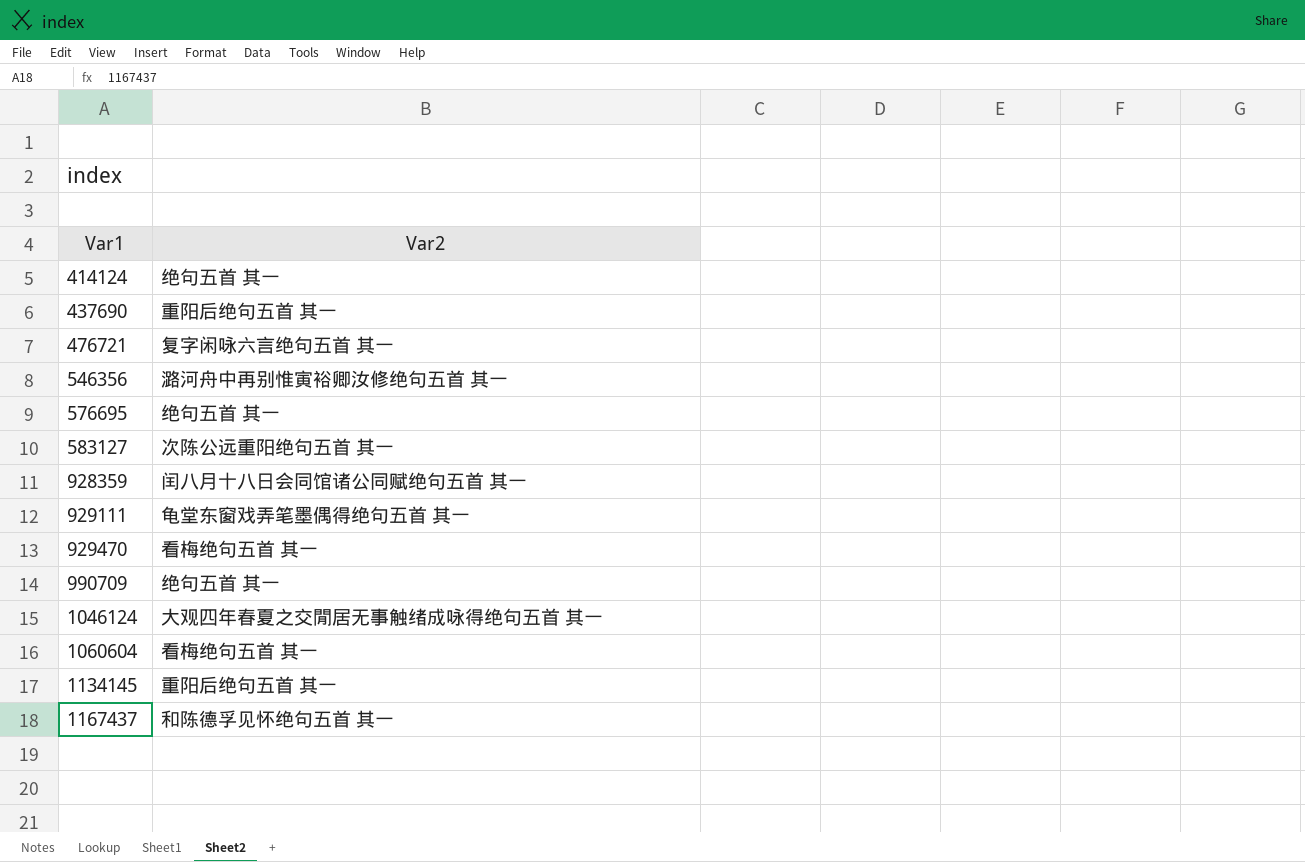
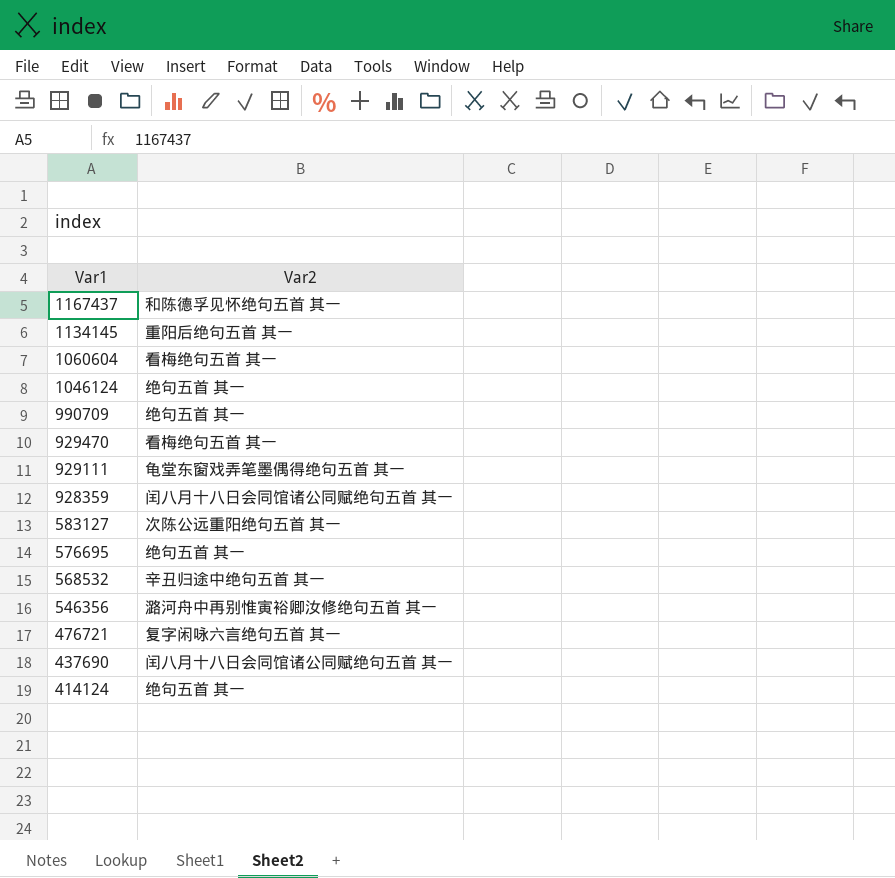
row order: Var1 ascending -> Var1 descending
1046124 | Var2: 大观四年春夏之交閒居无事触绪成咏得绝句五首 其一 -> 绝句五首 其一
row 568532: none -> 辛丑归途中绝句五首 其一
437690 | Var2: 重阳后绝句五首 其一 -> 闰八月十八日会同馆诸公同赋绝句五首 其一

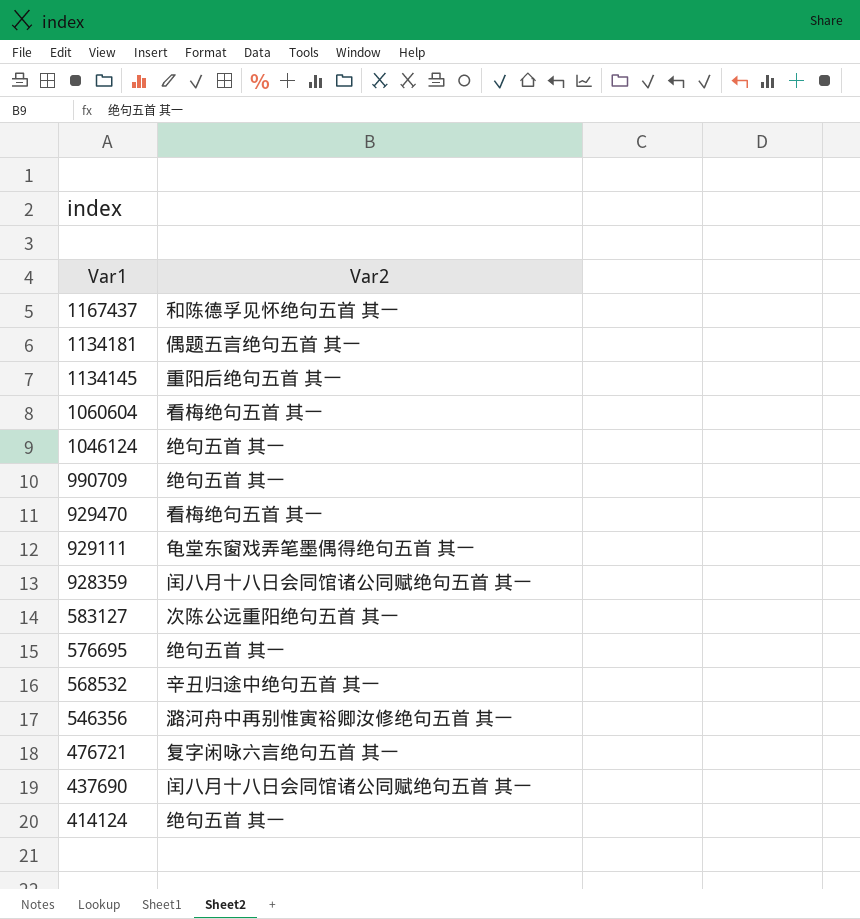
row 1134181: none -> 偶题五言绝句五首 其一

